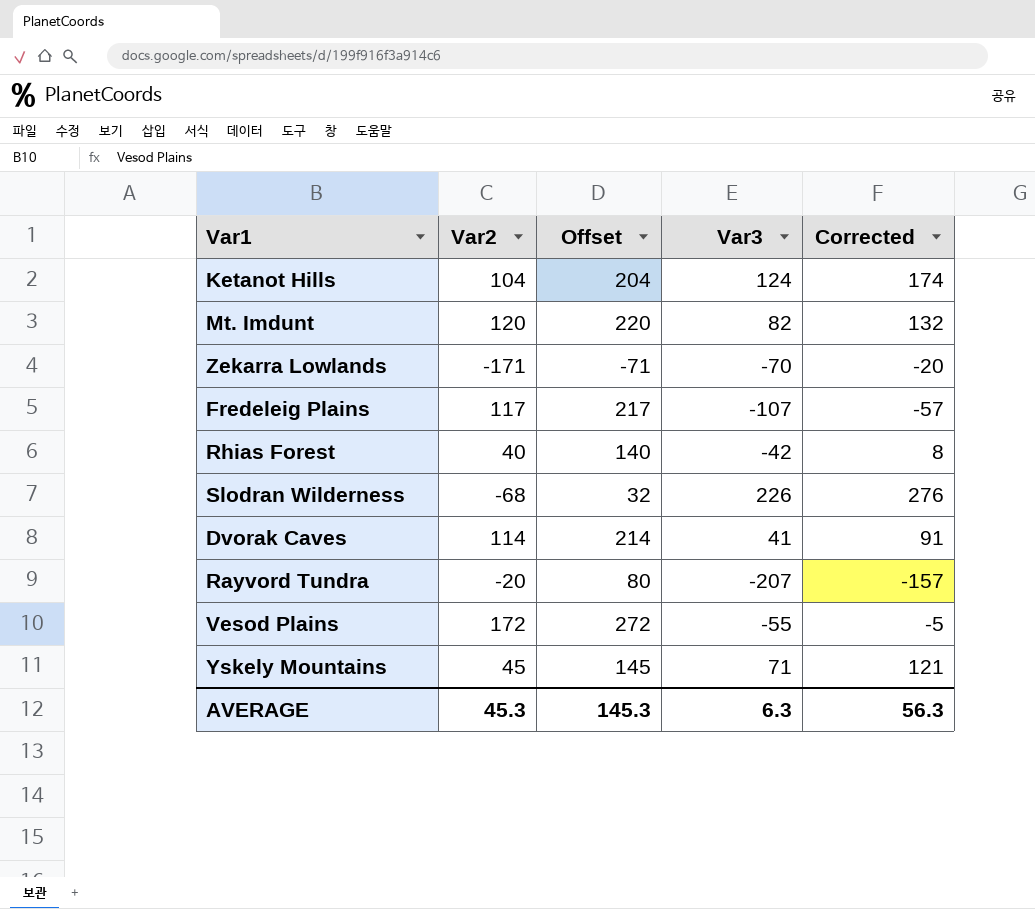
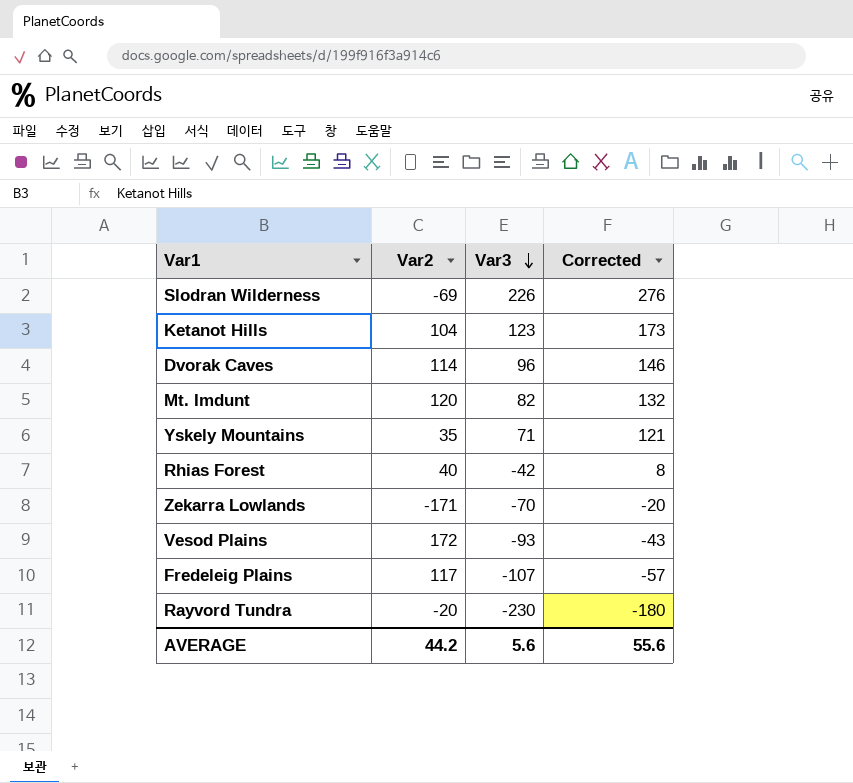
row order: none -> Var3 descending
column Offset | formula: [Var2] + 100 -> none
Slodran Wilderness | Var2: -68 -> -69
Ketanot Hills | Var3: 124 -> 123
Ketanot Hills | Corrected: 174 -> 173
Dvorak Caves | Var3: 41 -> 96
Dvorak Caves | Corrected: 91 -> 146
Yskely Mountains | Var2: 45 -> 35
Vesod Plains | Var3: -55 -> -93
Vesod Plains | Corrected: -5 -> -43
Rayvord Tundra | Var3: -207 -> -230
Rayvord Tundra | Corrected: -157 -> -180
AVERAGE | Var2: 45.3 -> 44.2
AVERAGE | Var3: 6.3 -> 5.6
AVERAGE | Corrected: 56.3 -> 55.6

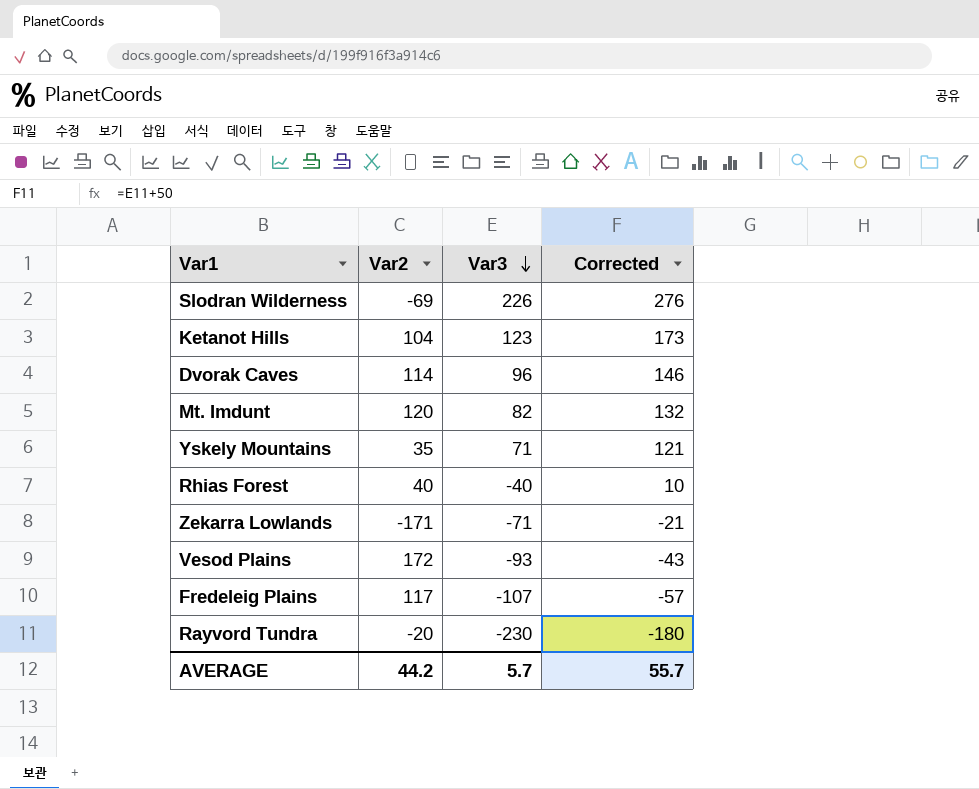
Rhias Forest | Var3: -42 -> -40
Rhias Forest | Corrected: 8 -> 10
Zekarra Lowlands | Var3: -70 -> -71
Zekarra Lowlands | Corrected: -20 -> -21
AVERAGE | Var3: 5.6 -> 5.7
AVERAGE | Corrected: 55.6 -> 55.7

